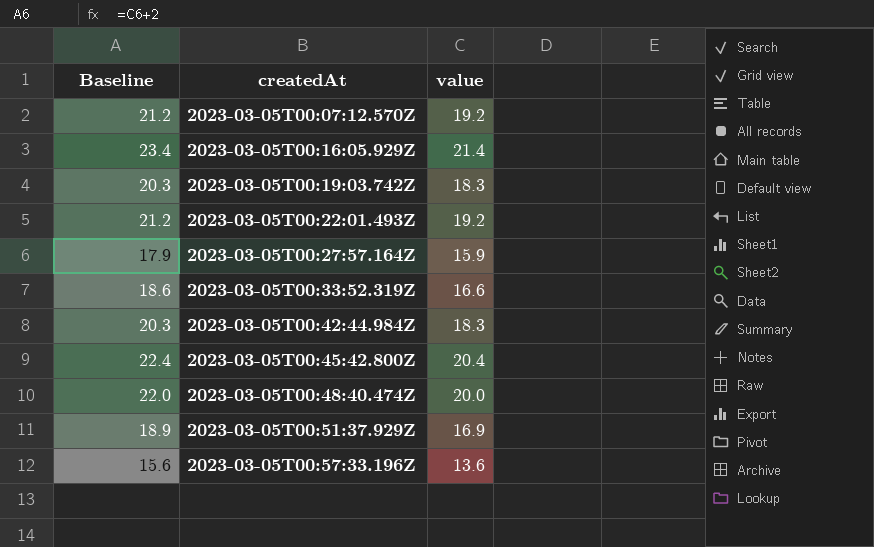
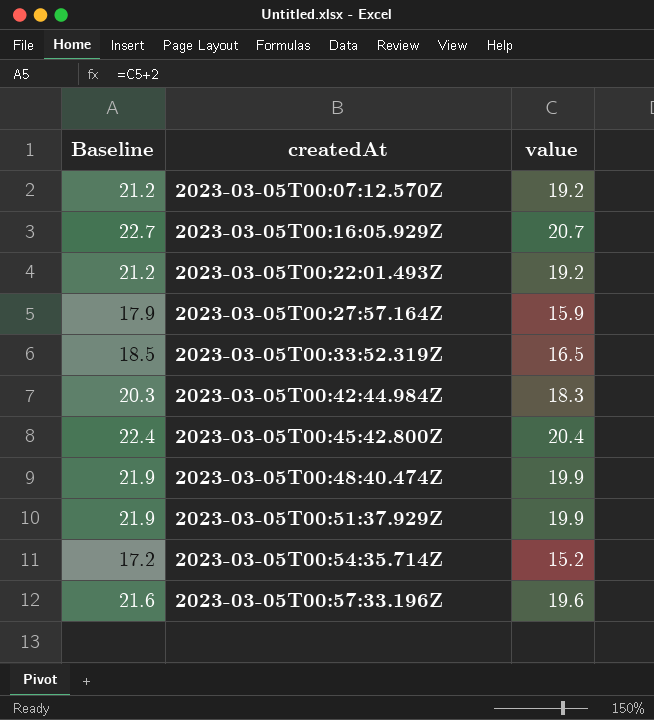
row 2023-03-05T00:19:03.742Z: 20.3 | 18.3 -> none
2023-03-05T00:16:05.929Z | Baseline: 23.4 -> 22.7
2023-03-05T00:16:05.929Z | value: 21.4 -> 20.7
2023-03-05T00:33:52.319Z | Baseline: 18.6 -> 18.5
2023-03-05T00:33:52.319Z | value: 16.6 -> 16.5
2023-03-05T00:48:40.474Z | Baseline: 22.0 -> 21.9
2023-03-05T00:48:40.474Z | value: 20.0 -> 19.9
2023-03-05T00:51:37.929Z | Baseline: 18.9 -> 21.9
2023-03-05T00:51:37.929Z | value: 16.9 -> 19.9
row 2023-03-05T00:54:35.714Z: none -> 17.2 | 15.2
2023-03-05T00:57:33.196Z | Baseline: 15.6 -> 21.6
2023-03-05T00:57:33.196Z | value: 13.6 -> 19.6

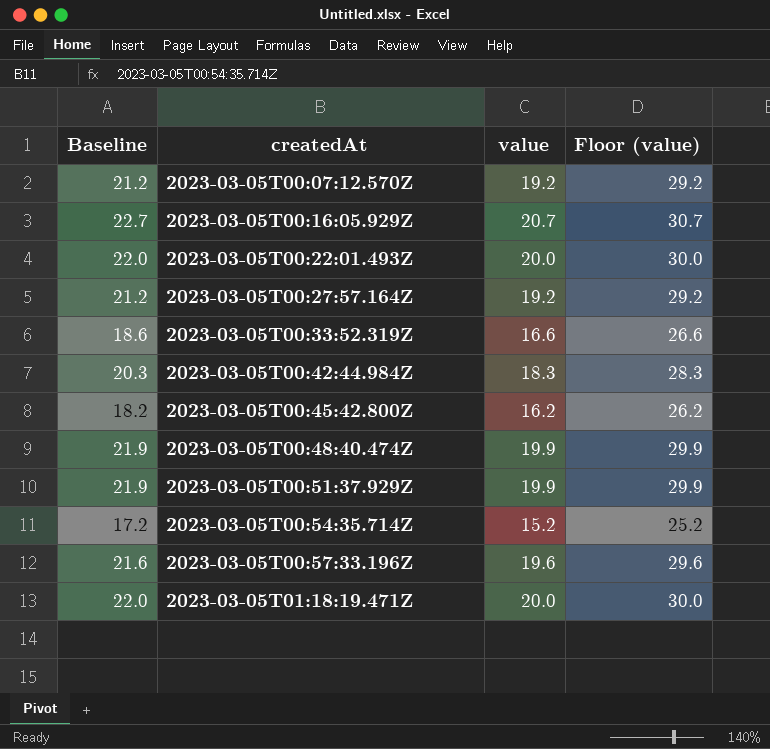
column Floor (value) | formula: none -> [value] + 10
2023-03-05T00:22:01.493Z | Baseline: 21.2 -> 22.0
2023-03-05T00:22:01.493Z | value: 19.2 -> 20.0
2023-03-05T00:27:57.164Z | Baseline: 17.9 -> 21.2
2023-03-05T00:27:57.164Z | value: 15.9 -> 19.2
2023-03-05T00:33:52.319Z | Baseline: 18.5 -> 18.6
2023-03-05T00:33:52.319Z | value: 16.5 -> 16.6
2023-03-05T00:45:42.800Z | Baseline: 22.4 -> 18.2
2023-03-05T00:45:42.800Z | value: 20.4 -> 16.2
row 2023-03-05T01:18:19.471Z: none -> 22.0 | 20.0 | 30.0

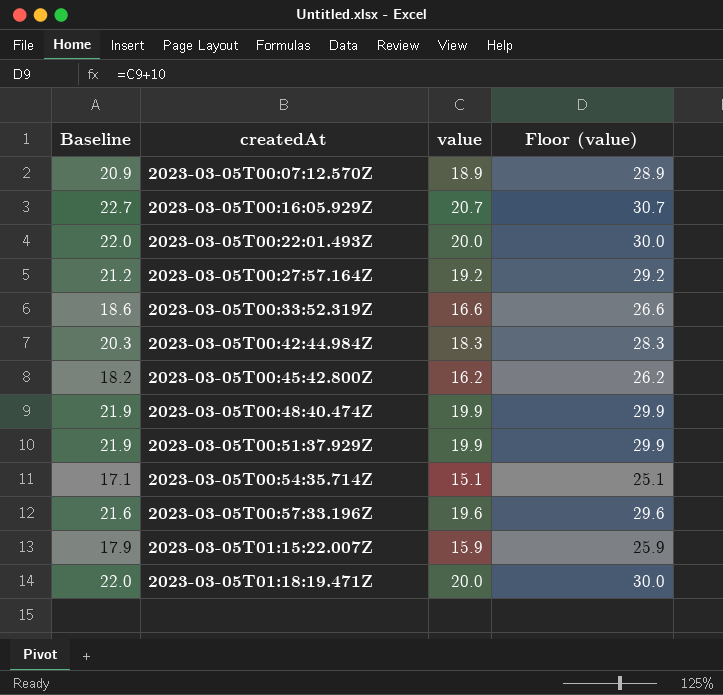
2023-03-05T00:07:12.570Z | Baseline: 21.2 -> 20.9
2023-03-05T00:07:12.570Z | value: 19.2 -> 18.9
2023-03-05T00:07:12.570Z | Floor (value): 29.2 -> 28.9
2023-03-05T00:54:35.714Z | Baseline: 17.2 -> 17.1
2023-03-05T00:54:35.714Z | value: 15.2 -> 15.1
2023-03-05T00:54:35.714Z | Floor (value): 25.2 -> 25.1
row 2023-03-05T01:15:22.007Z: none -> 17.9 | 15.9 | 25.9

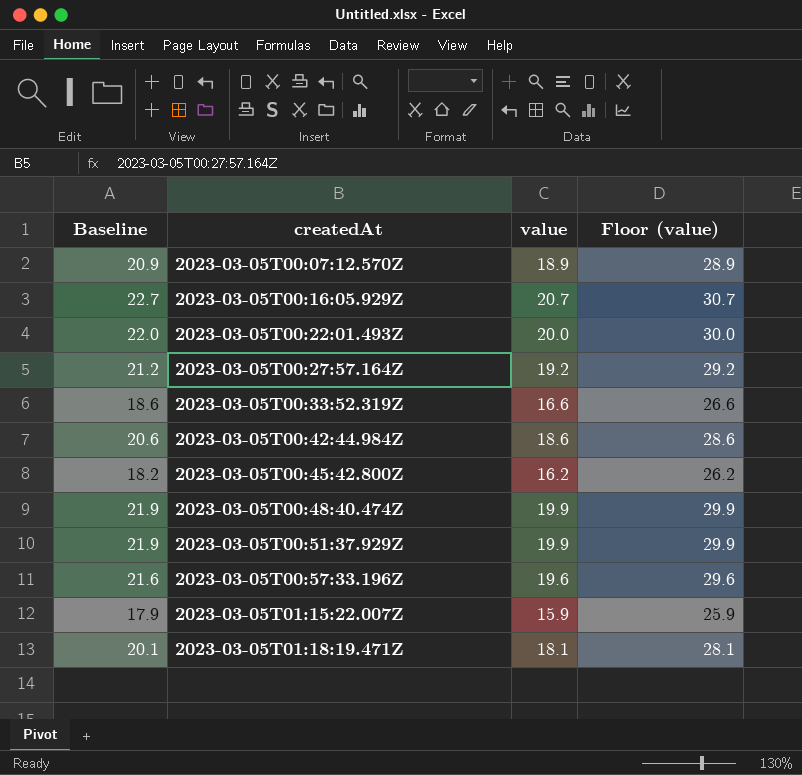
row 2023-03-05T00:54:35.714Z: 17.1 | 15.1 | 25.1 -> none
2023-03-05T00:42:44.984Z | Baseline: 20.3 -> 20.6
2023-03-05T00:42:44.984Z | value: 18.3 -> 18.6
2023-03-05T00:42:44.984Z | Floor (value): 28.3 -> 28.6
2023-03-05T01:18:19.471Z | Baseline: 22.0 -> 20.1
2023-03-05T01:18:19.471Z | value: 20.0 -> 18.1
2023-03-05T01:18:19.471Z | Floor (value): 30.0 -> 28.1

